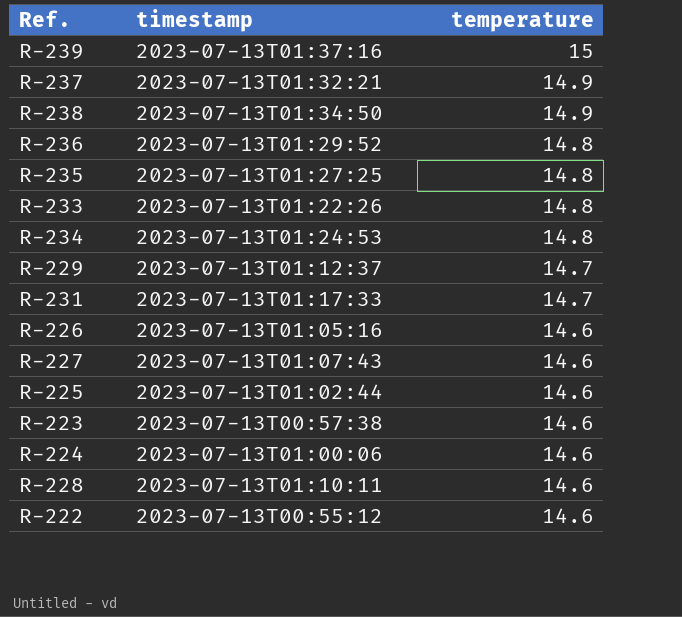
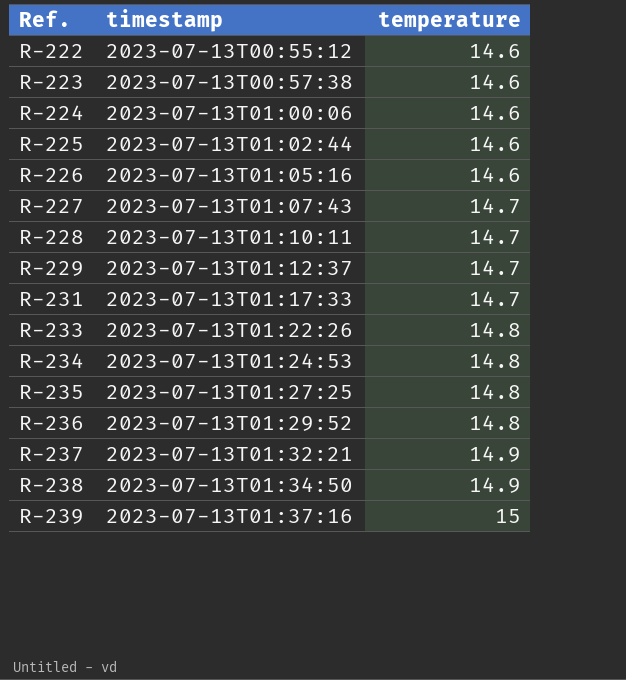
row order: temperature descending -> Ref. ascending
R-227 | temperature: 14.6 -> 14.7
R-228 | temperature: 14.6 -> 14.7

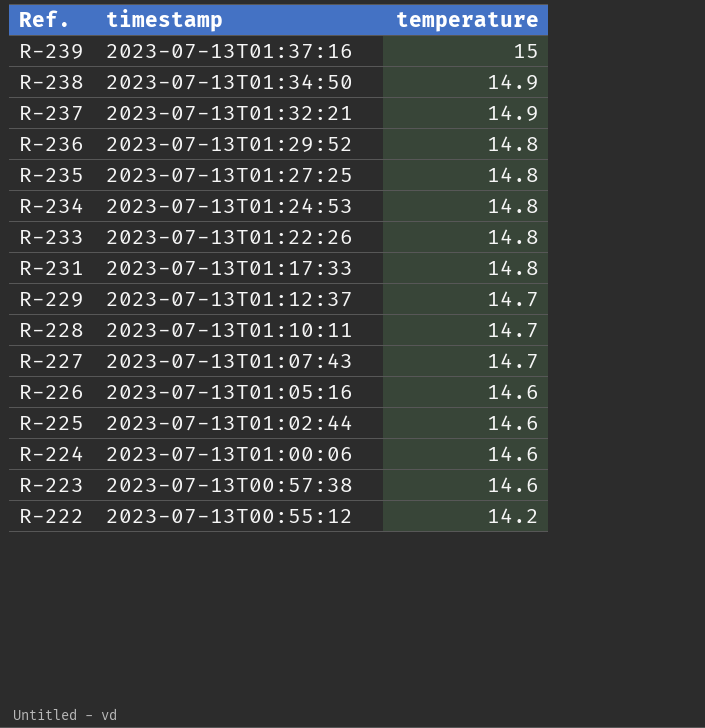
row order: Ref. ascending -> Ref. descending
R-231 | temperature: 14.7 -> 14.8
R-222 | temperature: 14.6 -> 14.2

